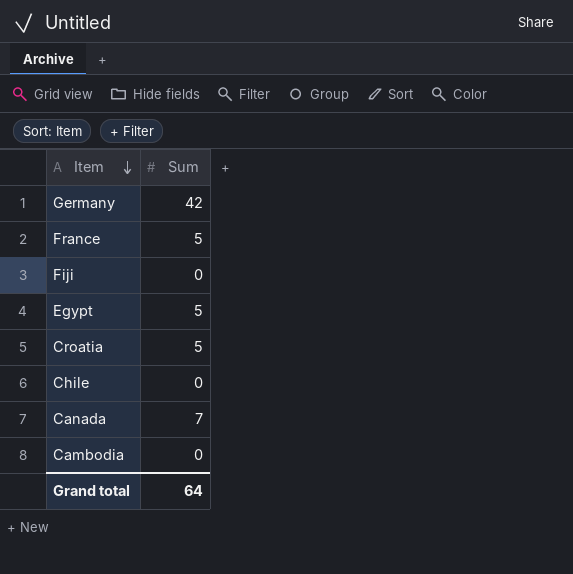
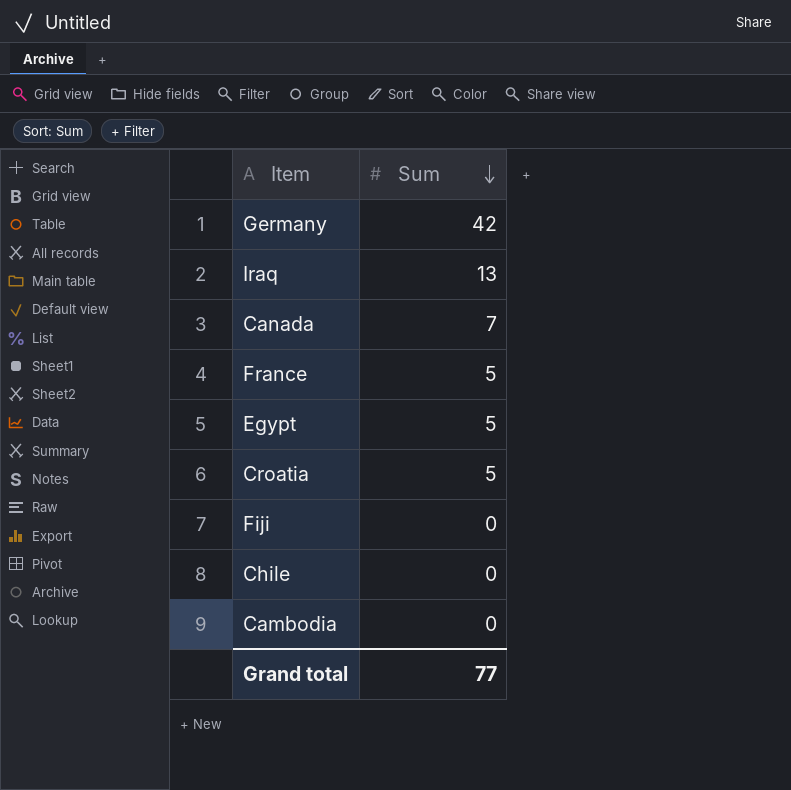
row order: Item descending -> Sum descending
row Iraq: none -> 13
Grand total | Sum: 64 -> 77

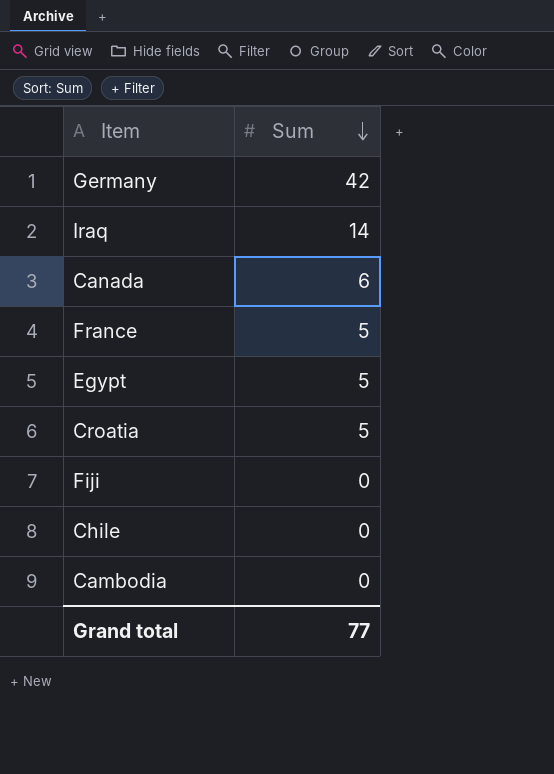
Iraq | Sum: 13 -> 14
Canada | Sum: 7 -> 6

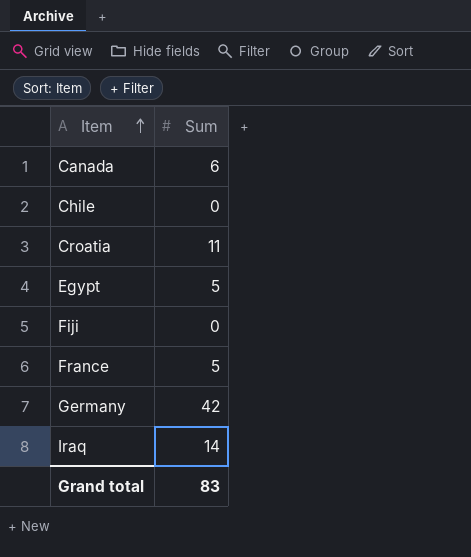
row order: Sum descending -> Item ascending
row Cambodia: 0 -> none
Croatia | Sum: 5 -> 11
Grand total | Sum: 77 -> 83

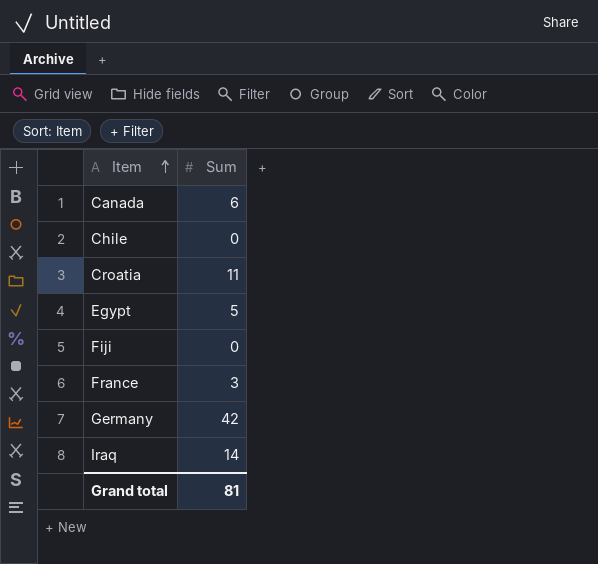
France | Sum: 5 -> 3
Grand total | Sum: 83 -> 81

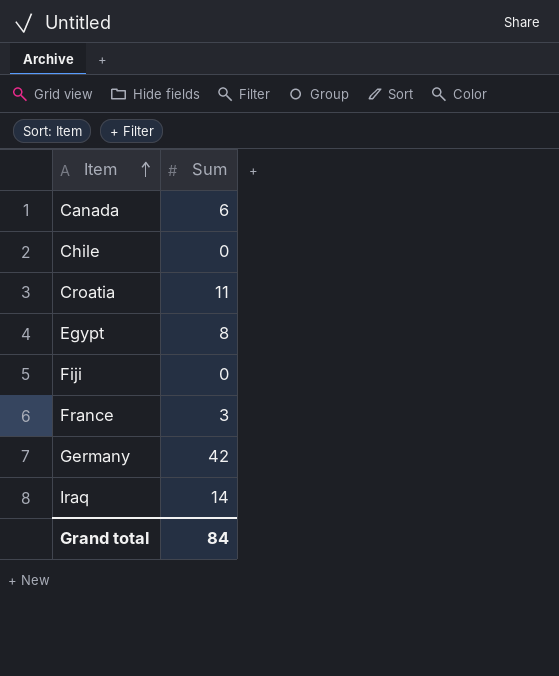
Egypt | Sum: 5 -> 8
Grand total | Sum: 81 -> 84

